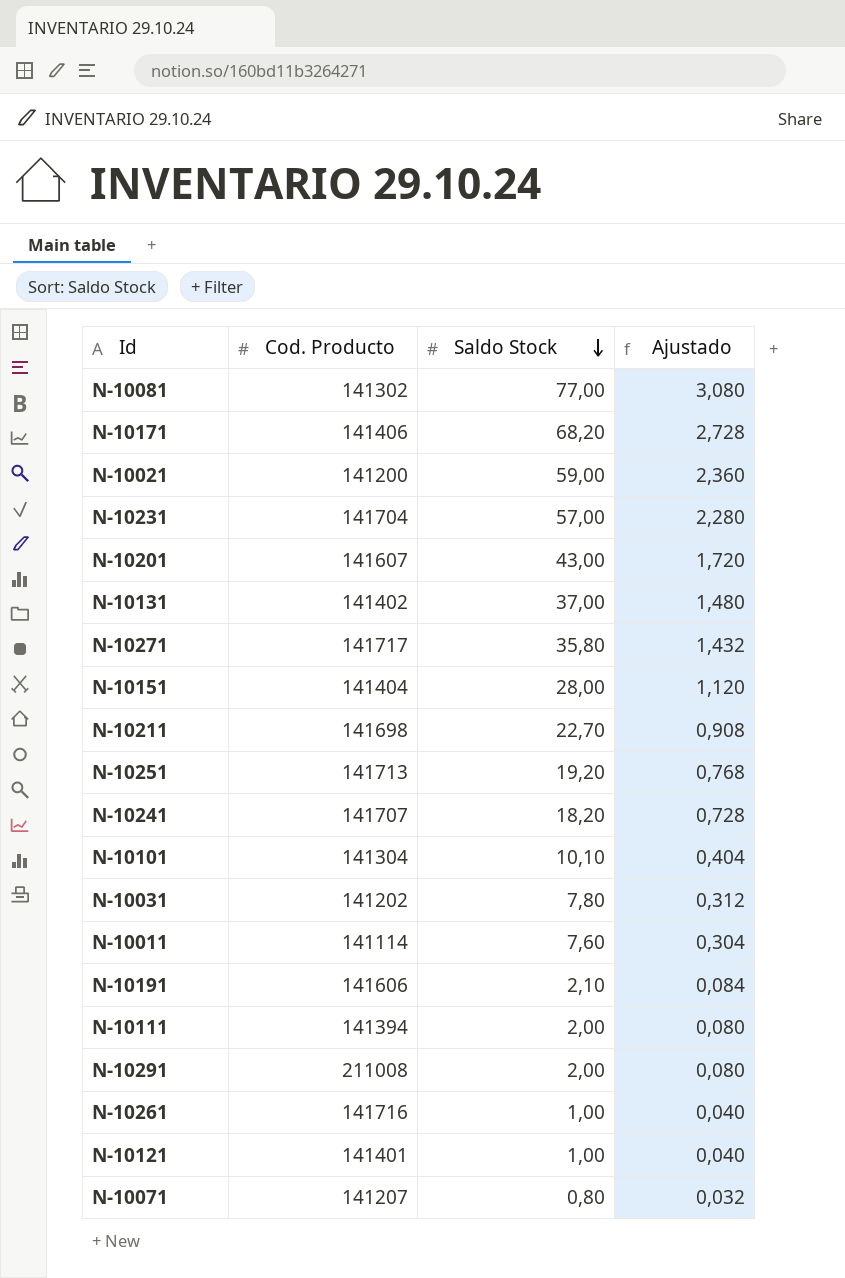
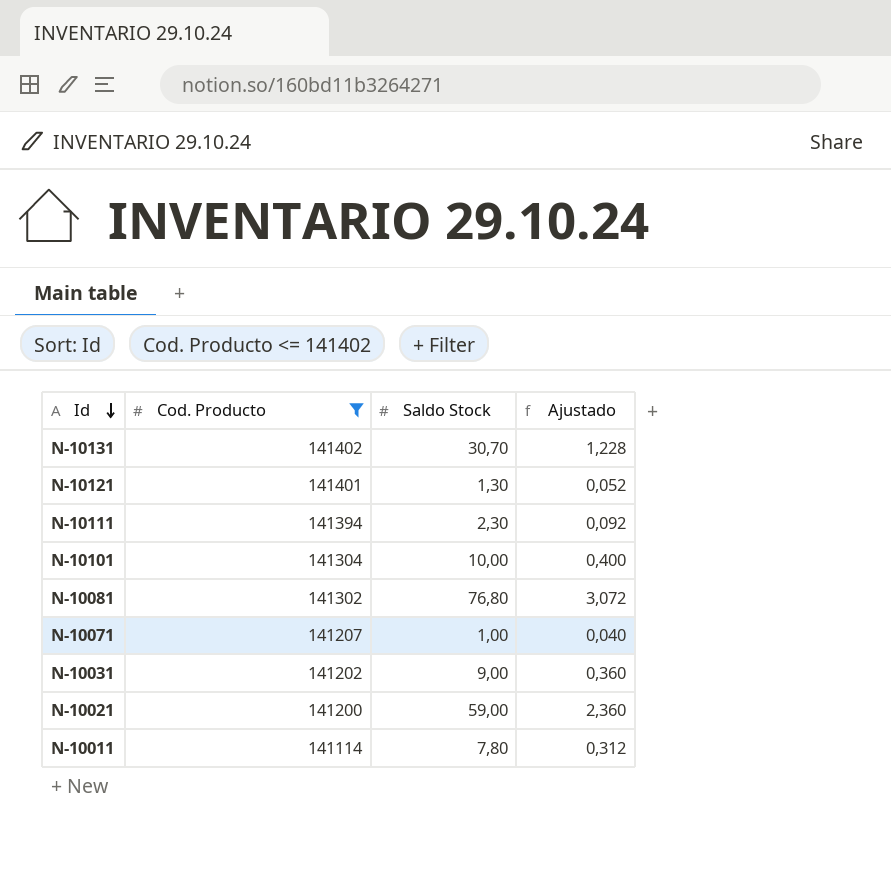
filter: none -> Cod. Producto <= 141402
row order: Saldo Stock descending -> Id descending
N-10131 | Saldo Stock: 37,00 -> 30,70
N-10131 | Ajustado: 1,480 -> 1,228
N-10121 | Saldo Stock: 1,00 -> 1,30
N-10121 | Ajustado: 0,040 -> 0,052
N-10111 | Saldo Stock: 2,00 -> 2,30
N-10111 | Ajustado: 0,080 -> 0,092
N-10101 | Saldo Stock: 10,10 -> 10,00
N-10101 | Ajustado: 0,404 -> 0,400
N-10081 | Saldo Stock: 77,00 -> 76,80
N-10081 | Ajustado: 3,080 -> 3,072
N-10071 | Saldo Stock: 0,80 -> 1,00
N-10071 | Ajustado: 0,032 -> 0,040
N-10031 | Saldo Stock: 7,80 -> 9,00
N-10031 | Ajustado: 0,312 -> 0,360
N-10011 | Saldo Stock: 7,60 -> 7,80
N-10011 | Ajustado: 0,304 -> 0,312

